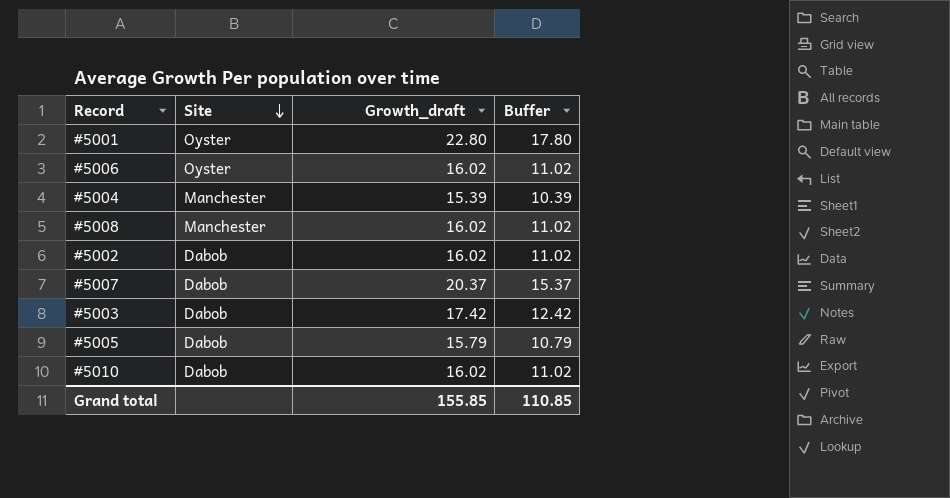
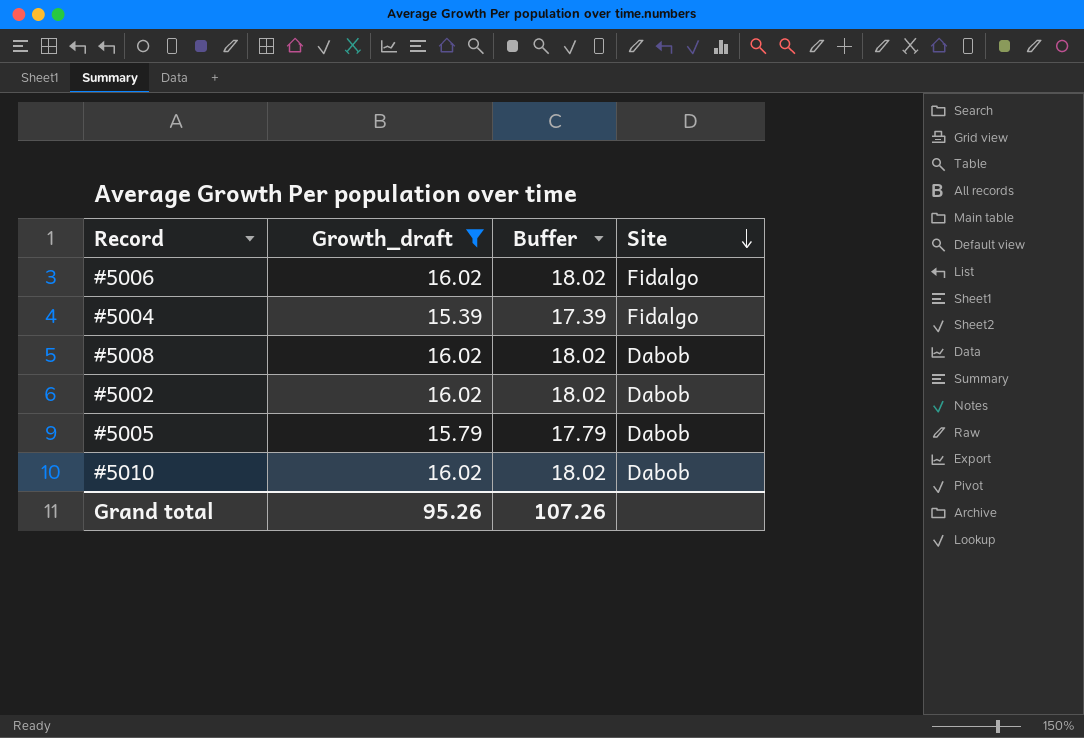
filter: none -> Growth_draft <= 16.02
column Buffer | formula: [Growth_draft] - 5 -> [Growth_draft] + 2
column Site | position: 2 -> 4
#5006 | Site: Oyster -> Fidalgo
#5004 | Site: Manchester -> Fidalgo
#5008 | Site: Manchester -> Dabob
Grand total | Growth_draft: 155.85 -> 95.26
Grand total | Buffer: 110.85 -> 107.26

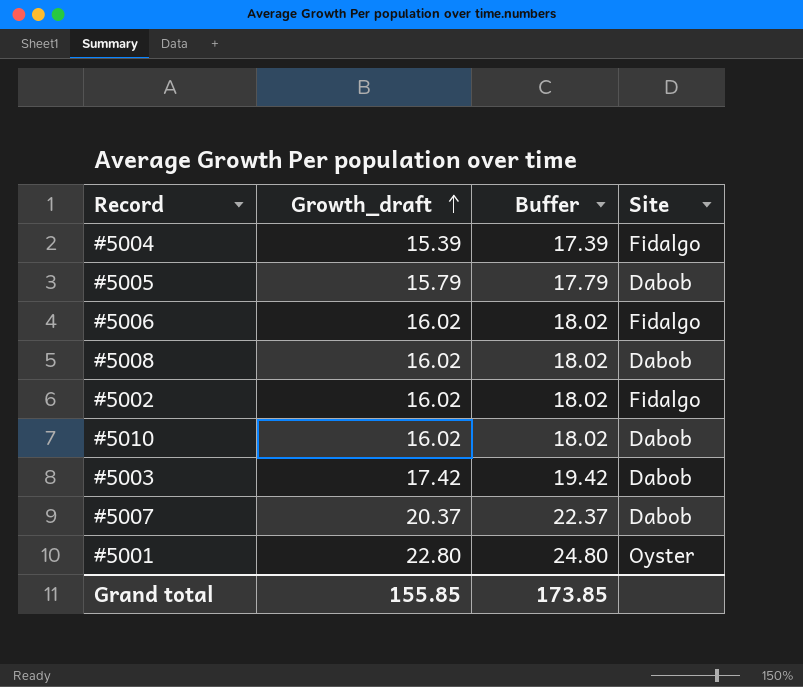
filter: Growth_draft <= 16.02 -> none
row order: Site descending -> Growth_draft ascending
#5002 | Site: Dabob -> Fidalgo
Grand total | Growth_draft: 95.26 -> 155.85
Grand total | Buffer: 107.26 -> 173.85

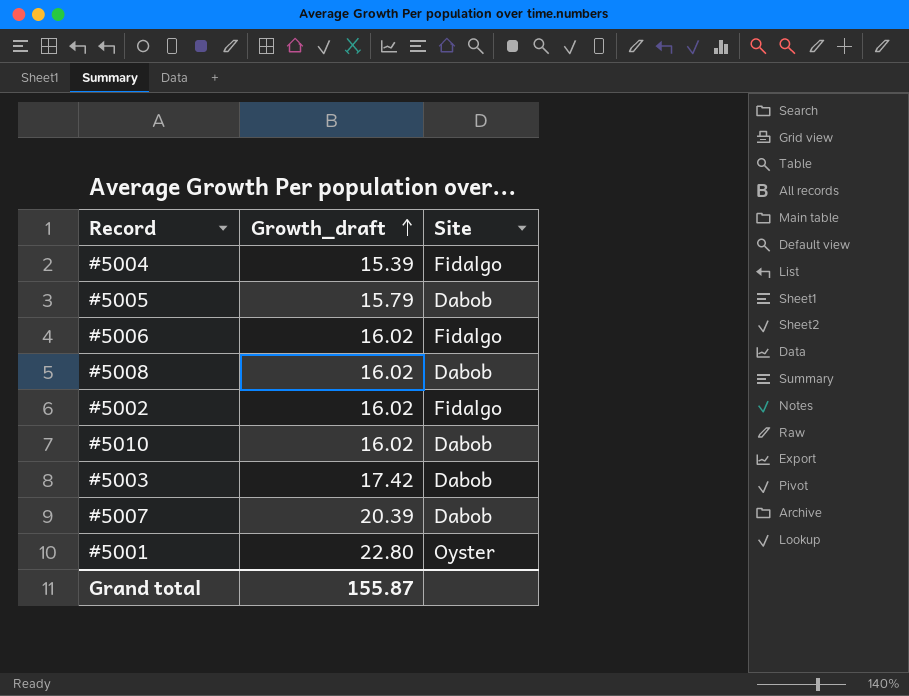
column Buffer | formula: [Growth_draft] + 2 -> none
#5007 | Growth_draft: 20.37 -> 20.39
Grand total | Growth_draft: 155.85 -> 155.87

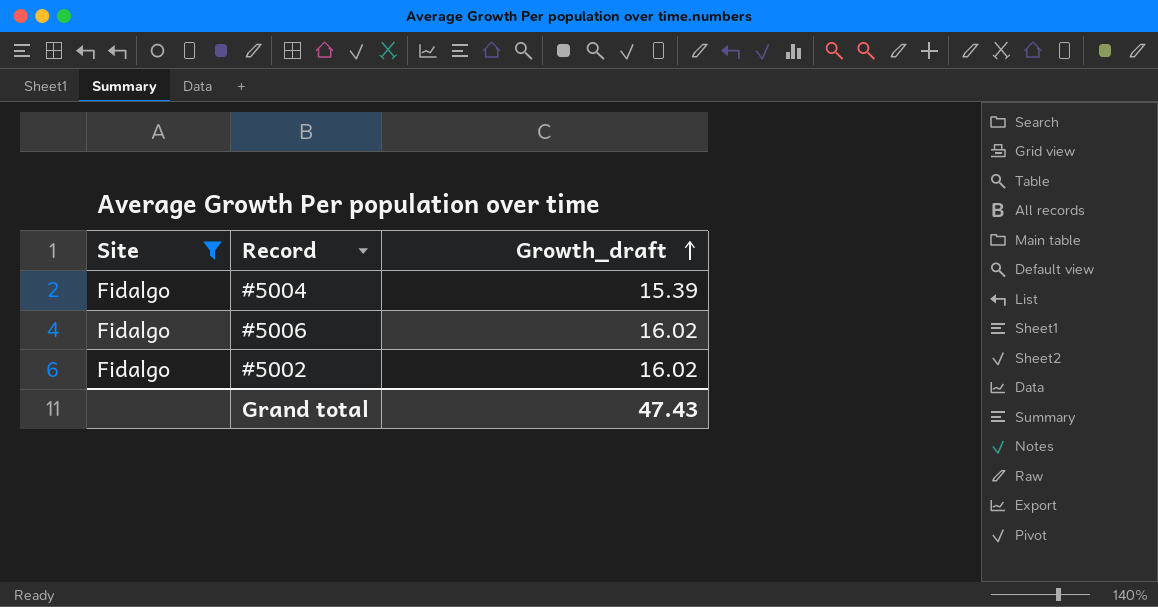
filter: none -> Site = Fidalgo
column Site | position: 3 -> 1
Grand total | Growth_draft: 155.87 -> 47.43

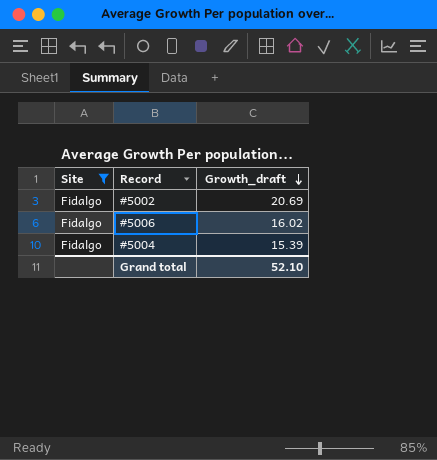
row order: Growth_draft ascending -> Growth_draft descending
#5002 | Growth_draft: 16.02 -> 20.69
Grand total | Growth_draft: 47.43 -> 52.10

